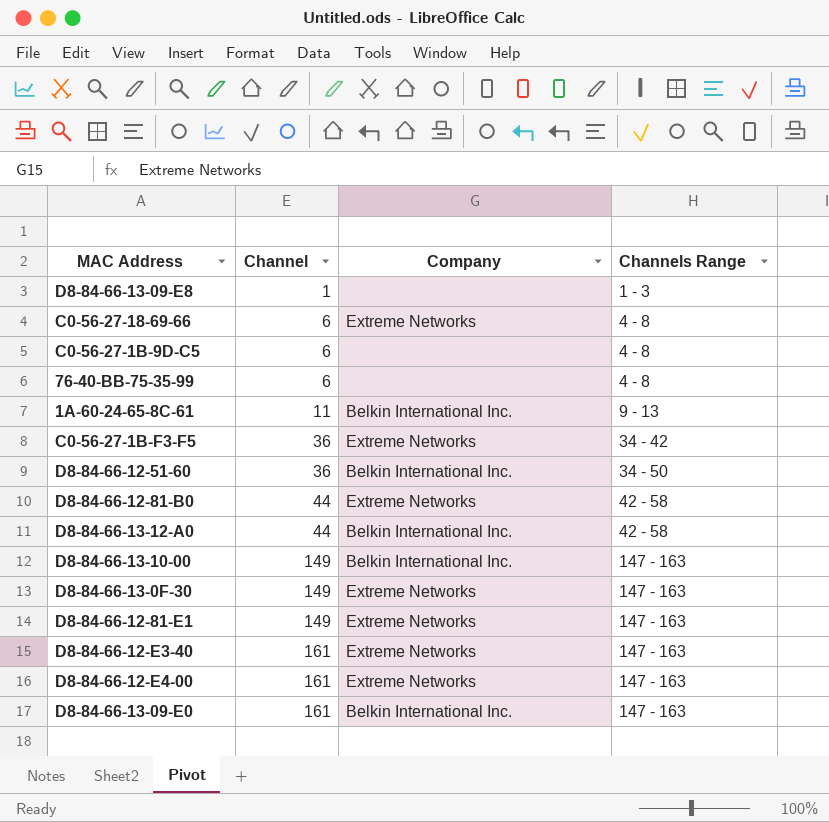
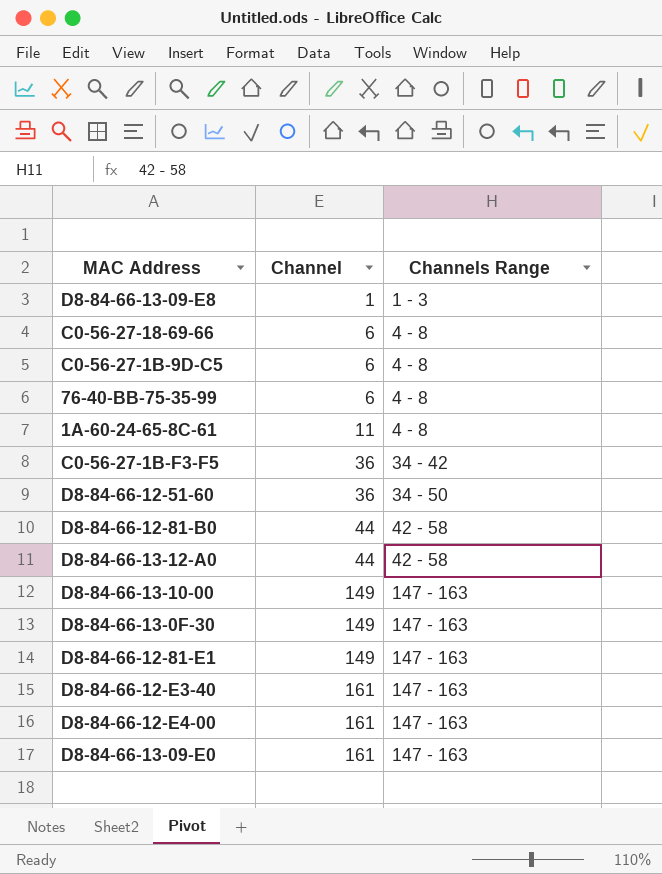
column Company | position: 3 -> none
1A-60-24-65-8C-61 | Channels Range: 9 - 13 -> 4 - 8

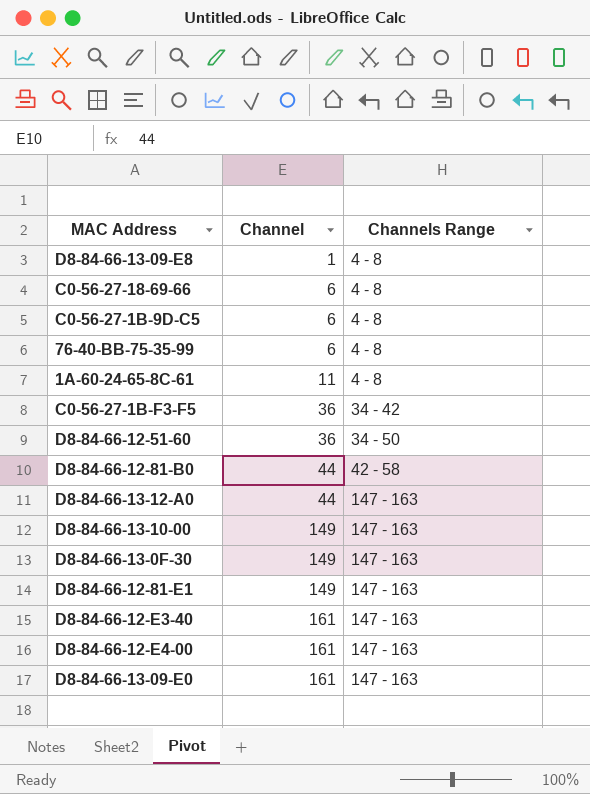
D8-84-66-13-09-E8 | Channels Range: 1 - 3 -> 4 - 8
D8-84-66-13-12-A0 | Channels Range: 42 - 58 -> 147 - 163

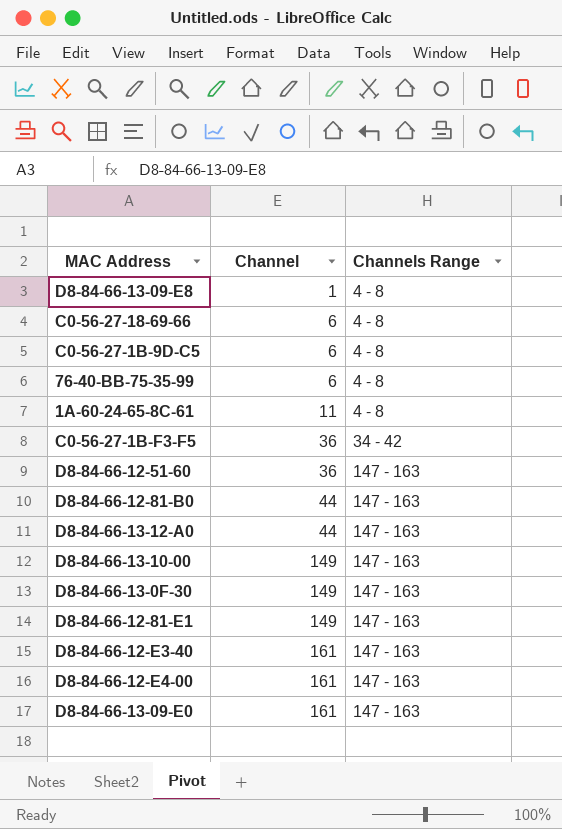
D8-84-66-12-51-60 | Channels Range: 34 - 50 -> 147 - 163
D8-84-66-12-81-B0 | Channels Range: 42 - 58 -> 147 - 163

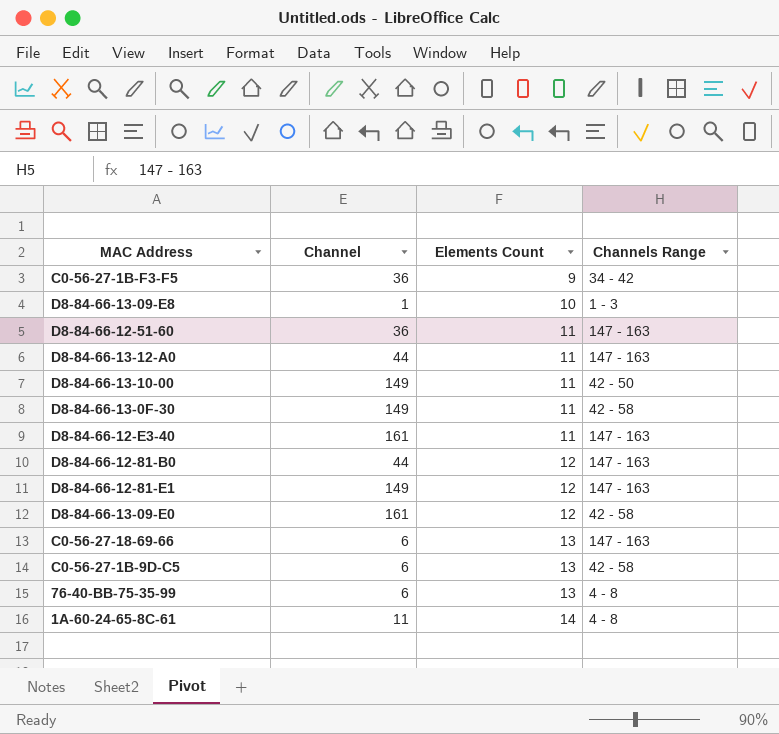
row order: Channel ascending -> Elements Count ascending
column Elements Count | position: none -> 3
row D8-84-66-12-E4-00: 161 | 147 - 163 -> none
D8-84-66-13-09-E8 | Channels Range: 4 - 8 -> 1 - 3
D8-84-66-13-10-00 | Channels Range: 147 - 163 -> 42 - 50
D8-84-66-13-0F-30 | Channels Range: 147 - 163 -> 42 - 58
D8-84-66-13-09-E0 | Channels Range: 147 - 163 -> 42 - 58
C0-56-27-18-69-66 | Channels Range: 4 - 8 -> 147 - 163
C0-56-27-1B-9D-C5 | Channels Range: 4 - 8 -> 42 - 58

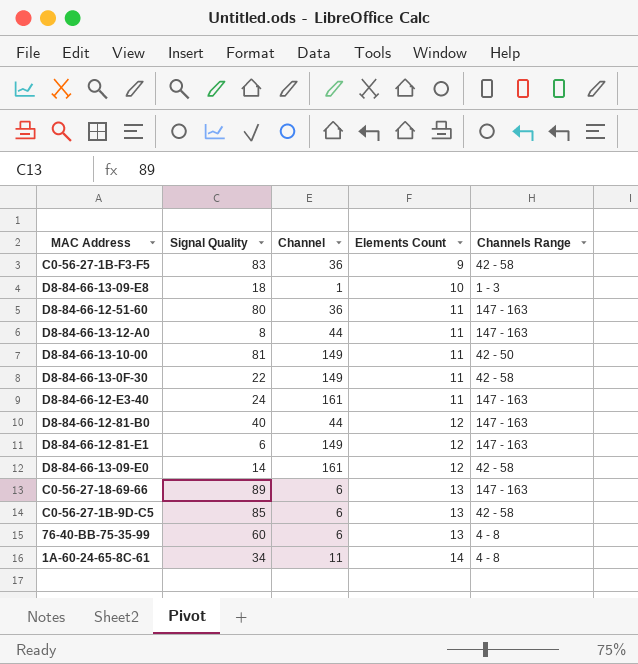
column Signal Quality | position: none -> 2
C0-56-27-1B-F3-F5 | Channels Range: 34 - 42 -> 42 - 58

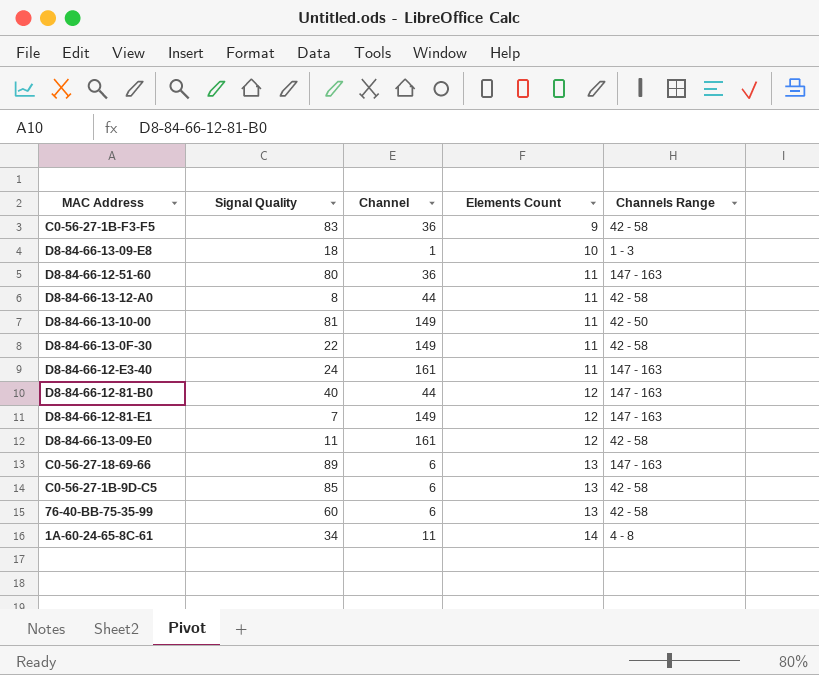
D8-84-66-13-12-A0 | Channels Range: 147 - 163 -> 42 - 58
D8-84-66-12-81-E1 | Signal Quality: 6 -> 7
D8-84-66-13-09-E0 | Signal Quality: 14 -> 11
76-40-BB-75-35-99 | Channels Range: 4 - 8 -> 42 - 58

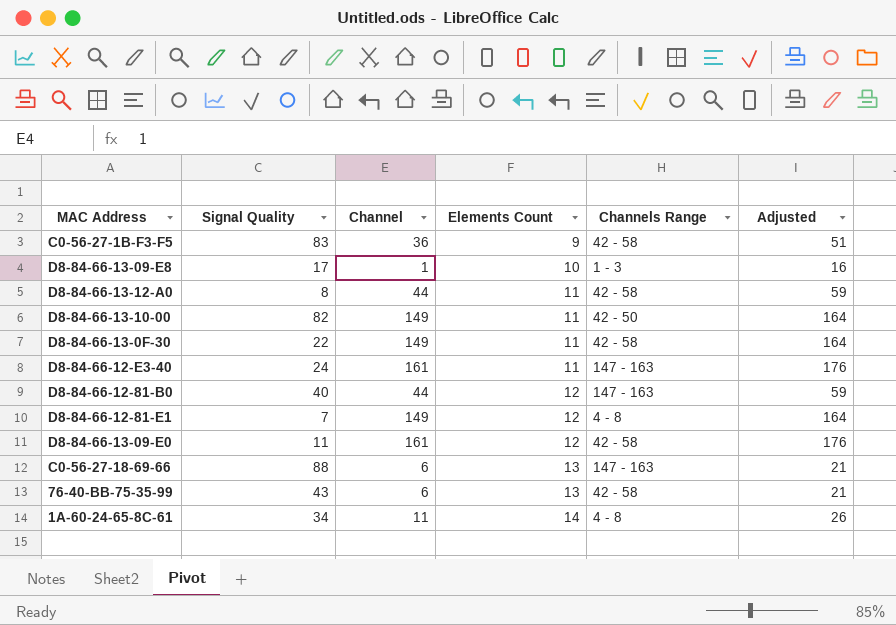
column Adjusted | formula: none -> [Channel] + 15
row D8-84-66-12-51-60: 80 | 36 | 11 | 147 - 163 -> none
row C0-56-27-1B-9D-C5: 85 | 6 | 13 | 42 - 58 -> none
D8-84-66-13-09-E8 | Signal Quality: 18 -> 17
D8-84-66-13-10-00 | Signal Quality: 81 -> 82
D8-84-66-12-81-E1 | Channels Range: 147 - 163 -> 4 - 8
C0-56-27-18-69-66 | Signal Quality: 89 -> 88
76-40-BB-75-35-99 | Signal Quality: 60 -> 43

